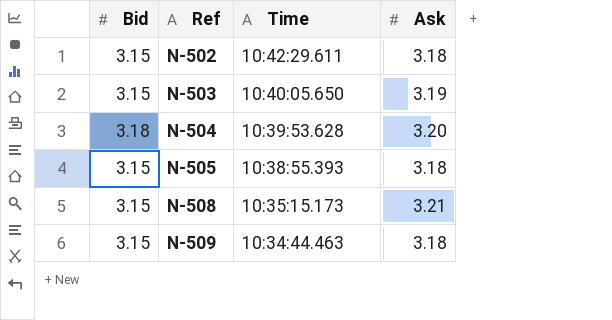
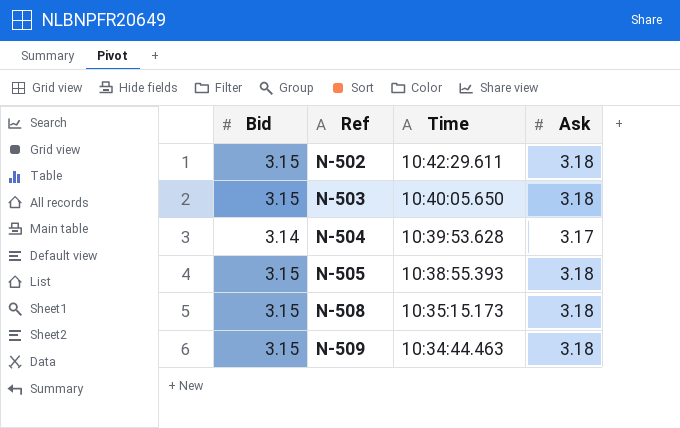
N-503 | Ask: 3.19 -> 3.18
N-504 | Bid: 3.18 -> 3.14
N-504 | Ask: 3.20 -> 3.17
N-508 | Ask: 3.21 -> 3.18

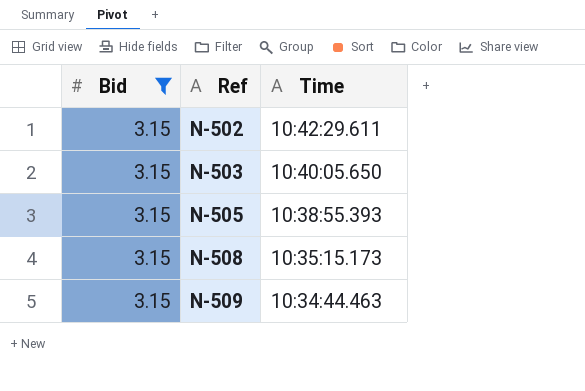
filter: none -> Bid = 3.15
column Ask | position: 4 -> none

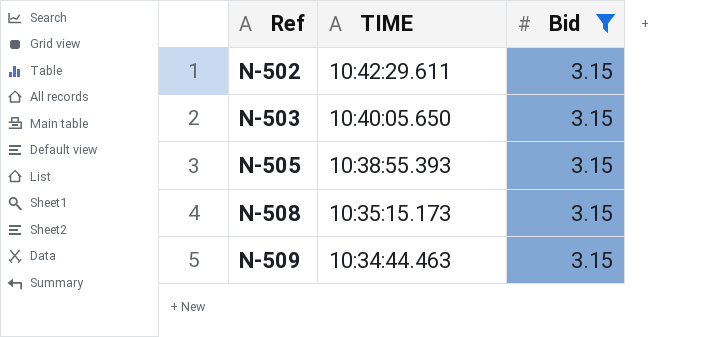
column name: Time -> TIME
column Bid | position: 1 -> 3

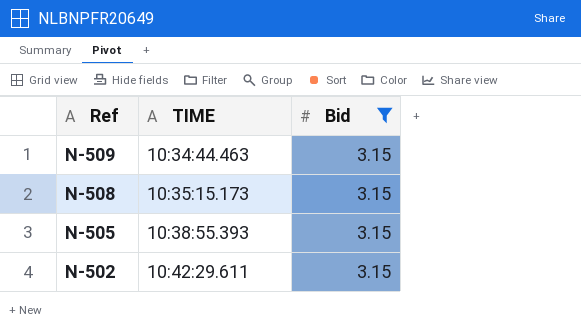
row order: Ref ascending -> Ref descending
row N-503: 10:40:05.650 | 3.15 -> none

